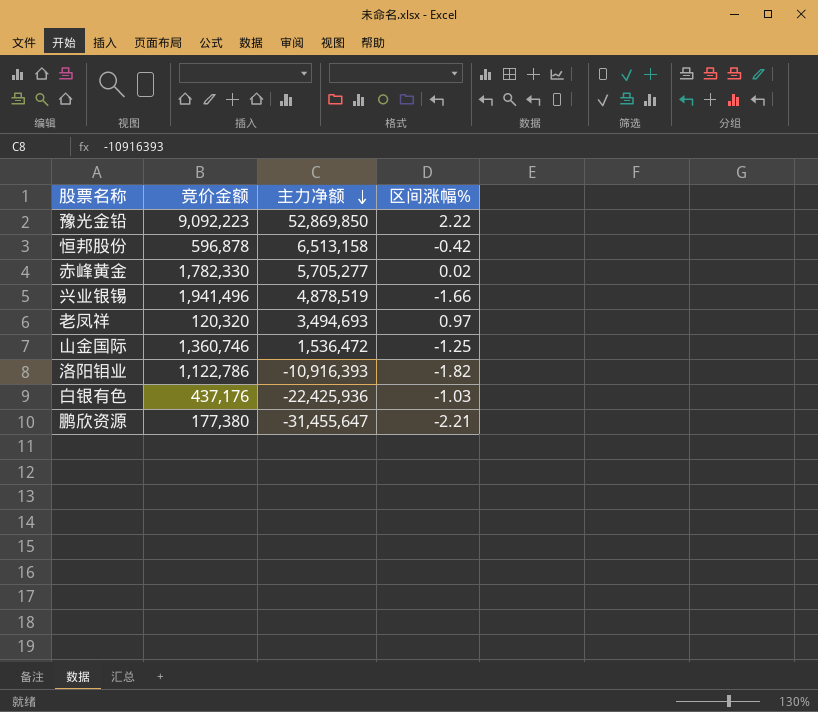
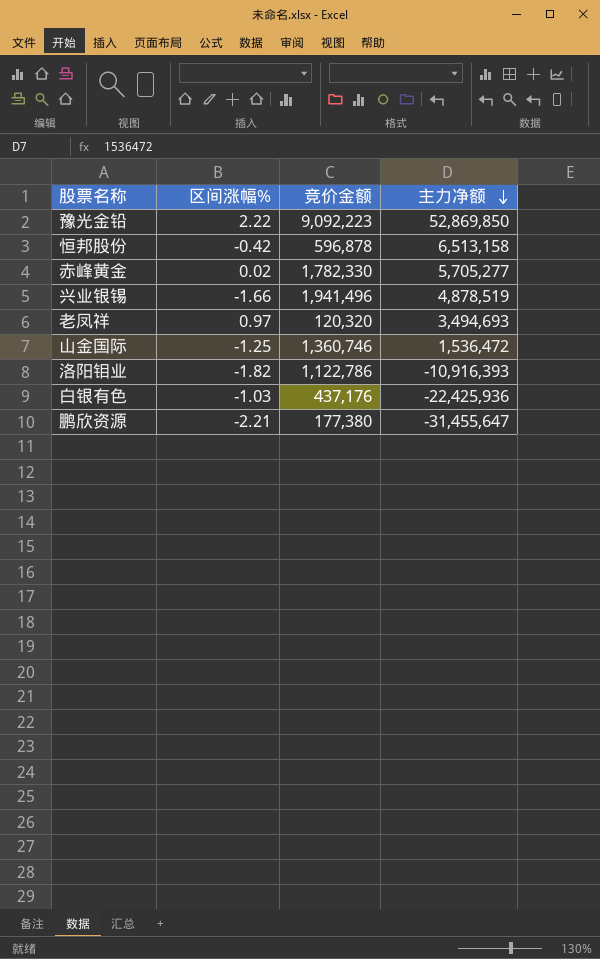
column 区间涨幅% | position: 4 -> 2

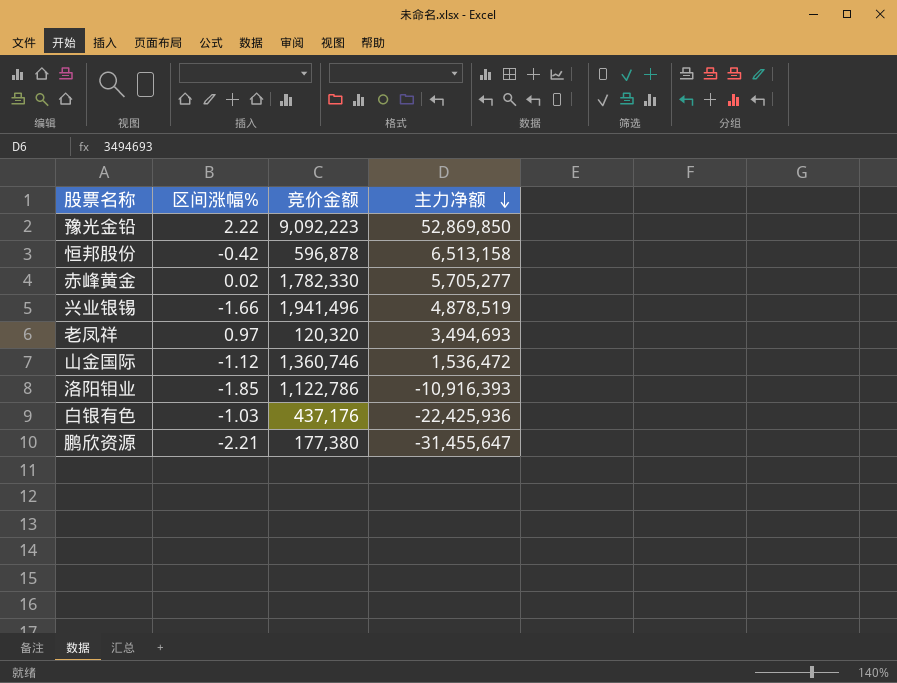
山金国际 | 区间涨幅%: -1.25 -> -1.12
洛阳钼业 | 区间涨幅%: -1.82 -> -1.85

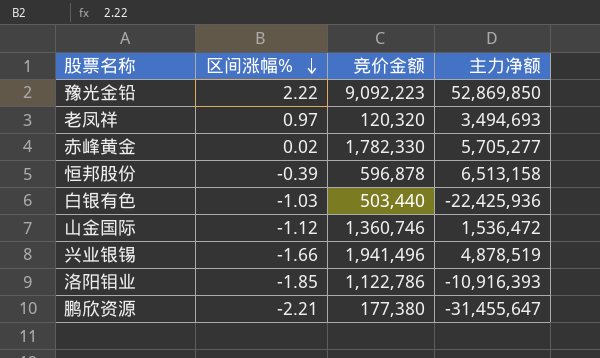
row order: 主力净额 descending -> 区间涨幅% descending
恒邦股份 | 区间涨幅%: -0.42 -> -0.39
白银有色 | 竞价金额: 437,176 -> 503,440

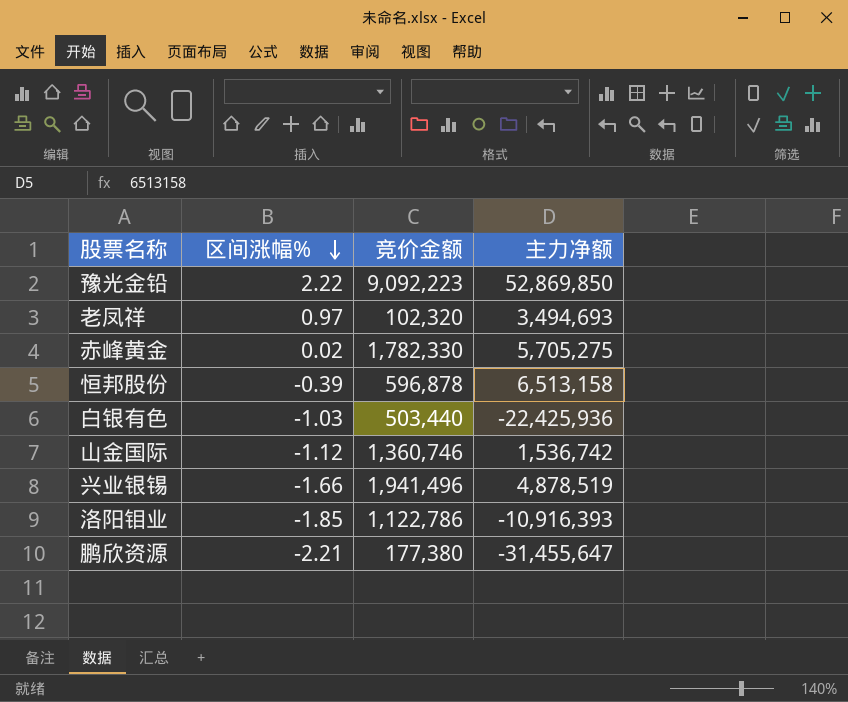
老凤祥 | 竞价金额: 120,320 -> 102,320
赤峰黄金 | 主力净额: 5,705,277 -> 5,705,275
山金国际 | 主力净额: 1,536,472 -> 1,536,742

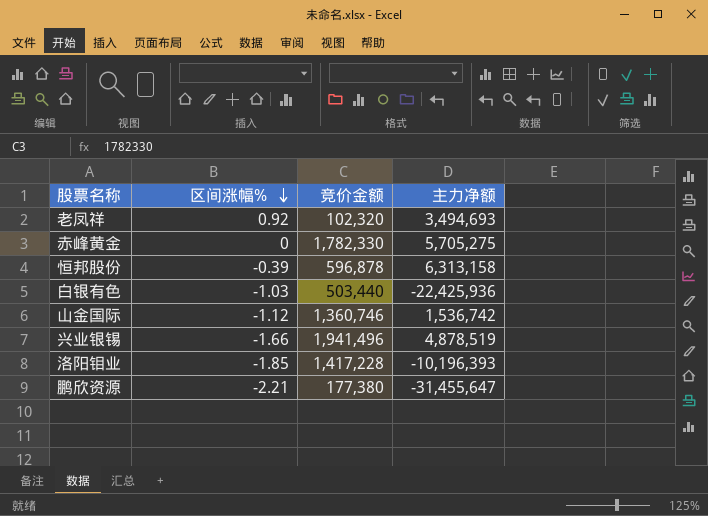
row 豫光金铅: 2.22 | 9,092,223 | 52,869,850 -> none
老凤祥 | 区间涨幅%: 0.97 -> 0.92
赤峰黄金 | 区间涨幅%: 0.02 -> 0
恒邦股份 | 主力净额: 6,513,158 -> 6,313,158
洛阳钼业 | 竞价金额: 1,122,786 -> 1,417,228
洛阳钼业 | 主力净额: -10,916,393 -> -10,196,393

